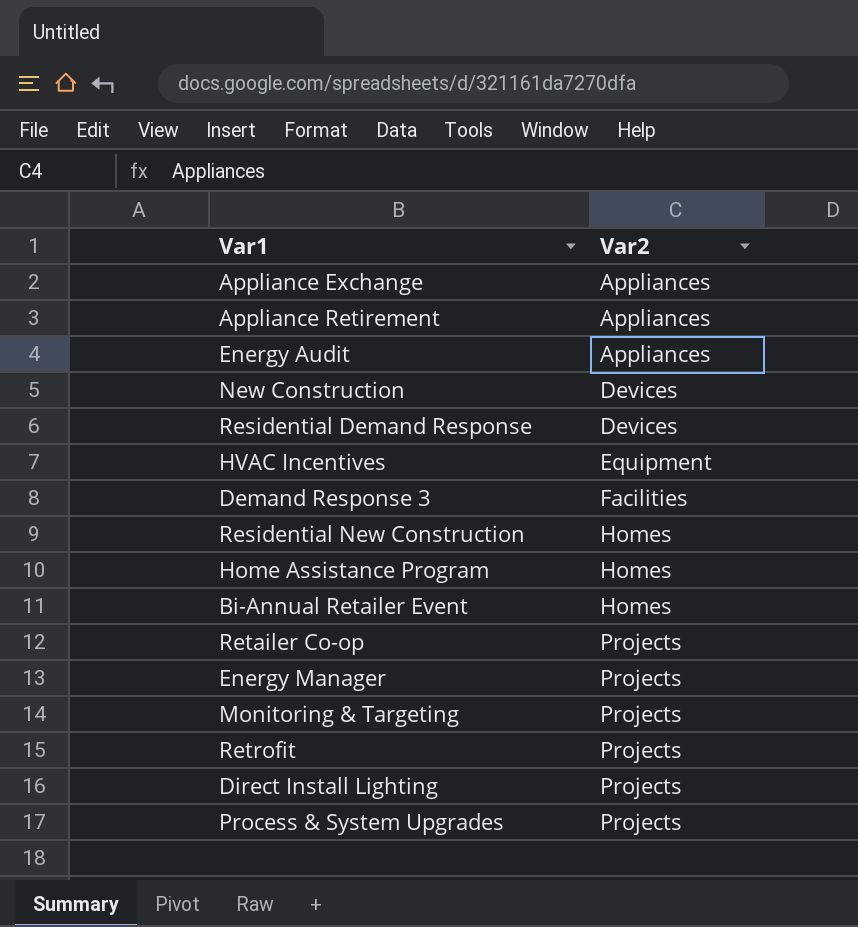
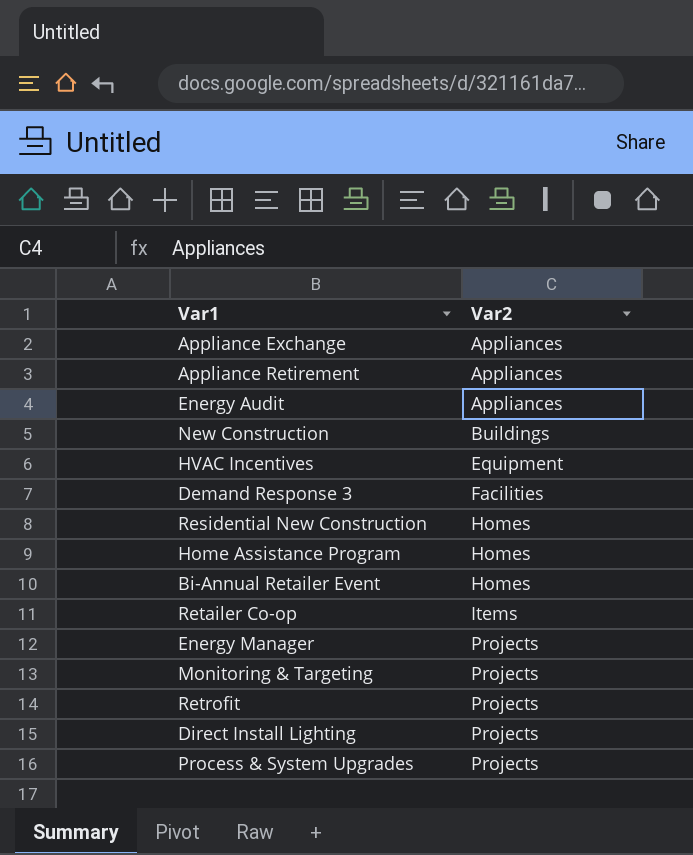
row Residential Demand Response: Devices -> none
New Construction | Var2: Devices -> Buildings
Retailer Co-op | Var2: Projects -> Items

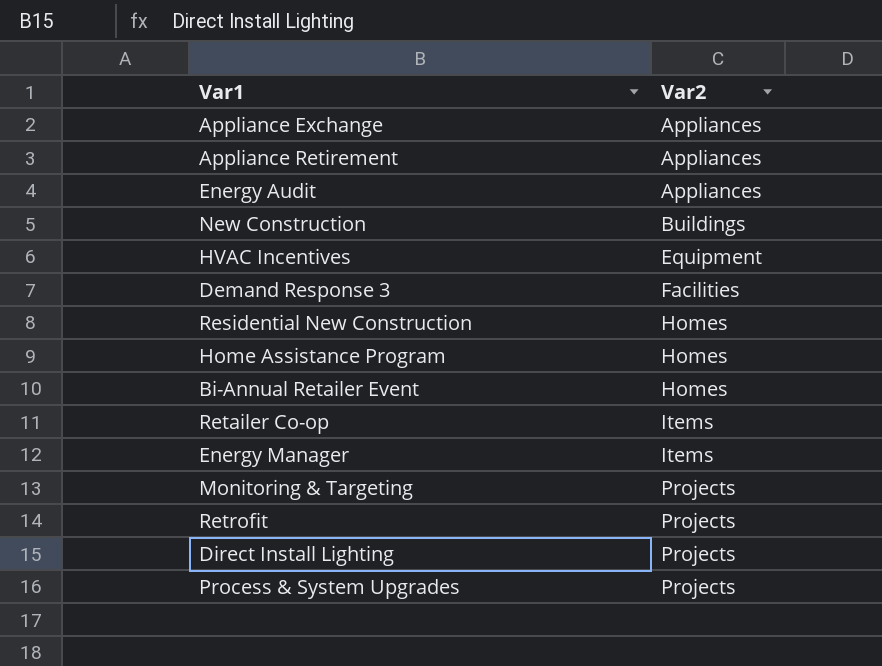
Energy Manager | Var2: Projects -> Items

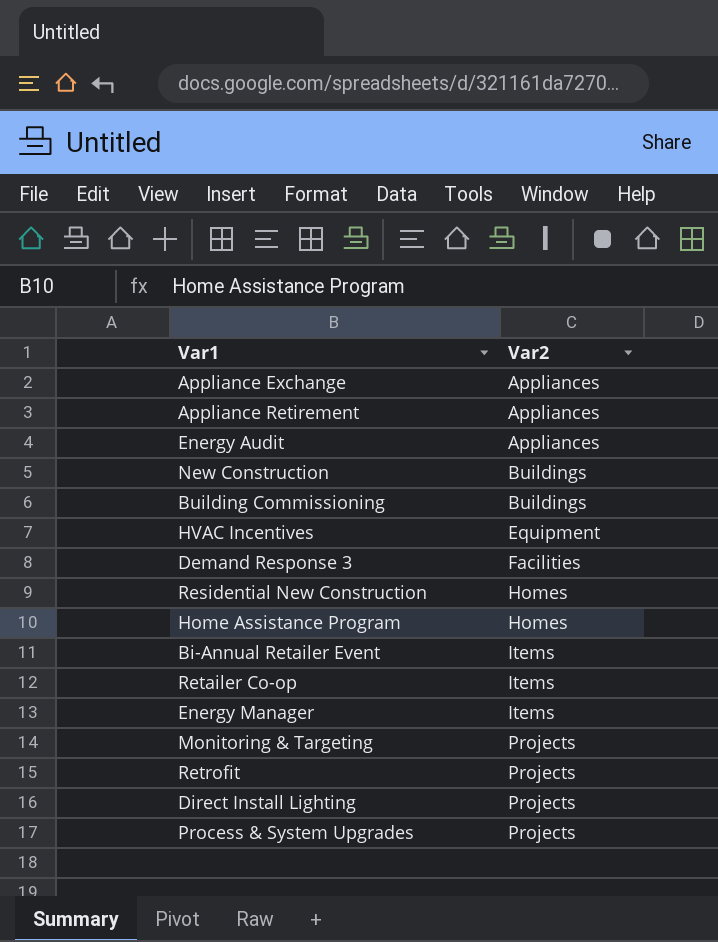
row Building Commissioning: none -> Buildings
Bi-Annual Retailer Event | Var2: Homes -> Items

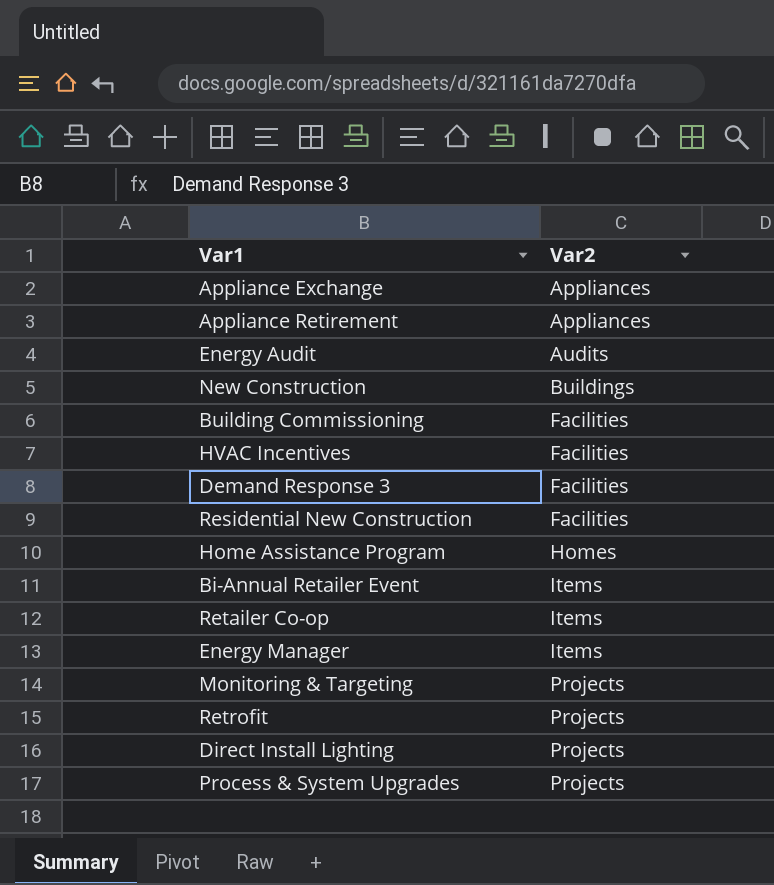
Energy Audit | Var2: Appliances -> Audits
Building Commissioning | Var2: Buildings -> Facilities
HVAC Incentives | Var2: Equipment -> Facilities
Residential New Construction | Var2: Homes -> Facilities

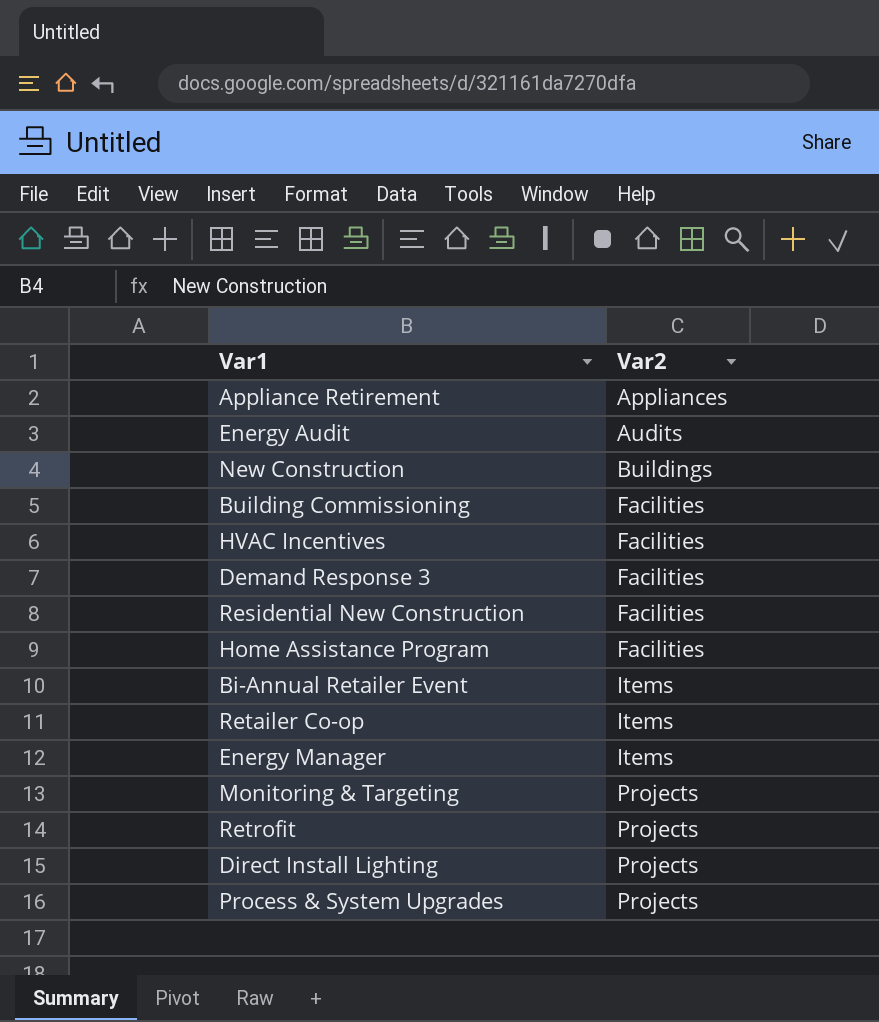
row Appliance Exchange: Appliances -> none
Home Assistance Program | Var2: Homes -> Facilities

